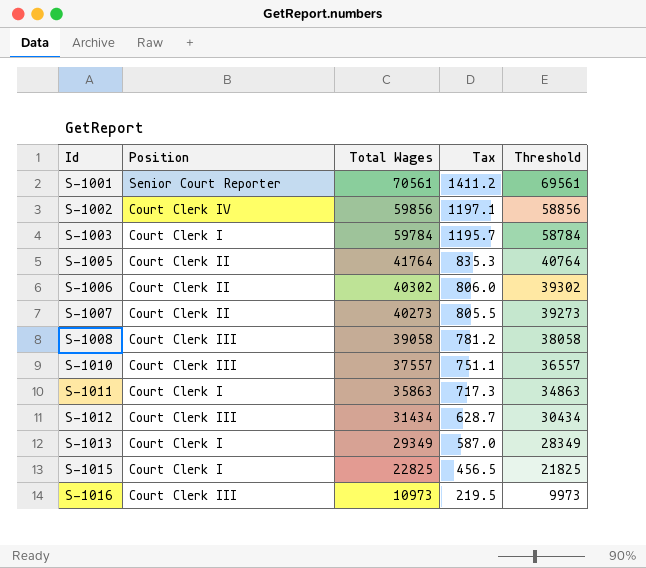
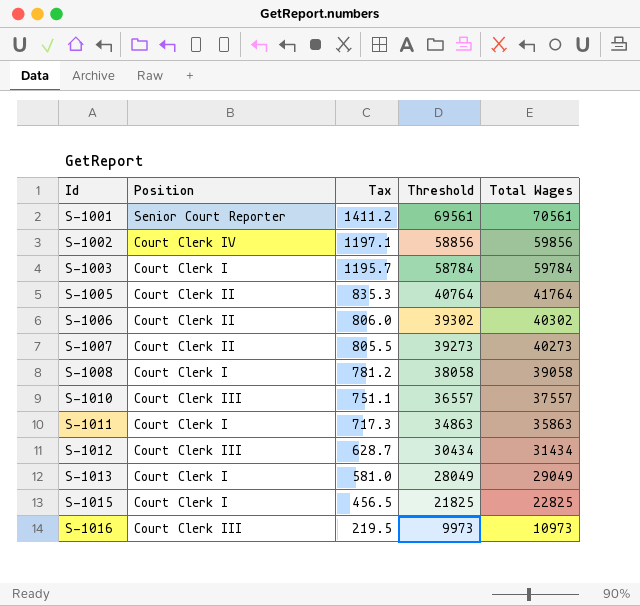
column Total Wages | position: 3 -> 5
S-1008 | Position: Court Clerk III -> Court Clerk I
S-1013 | Tax: 587.0 -> 581.0
S-1013 | Threshold: 28349 -> 28049
S-1013 | Total Wages: 29349 -> 29049

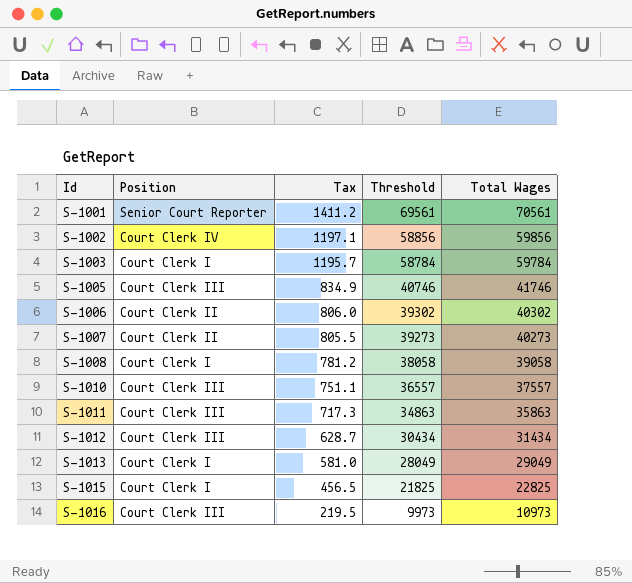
S-1005 | Position: Court Clerk II -> Court Clerk III
S-1005 | Tax: 835.3 -> 834.9
S-1005 | Threshold: 40764 -> 40746
S-1005 | Total Wages: 41764 -> 41746
S-1011 | Position: Court Clerk I -> Court Clerk III

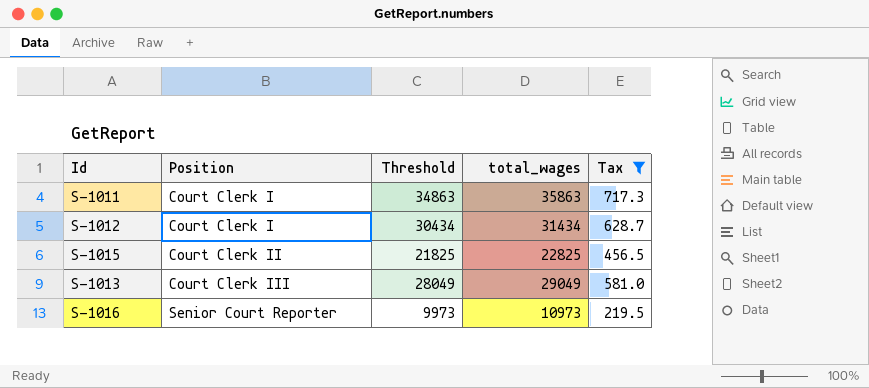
filter: none -> Tax <= 717.3
row order: Id ascending -> Position ascending
column name: Total Wages -> total_wages
column Tax | position: 3 -> 5
S-1011 | Position: Court Clerk III -> Court Clerk I
S-1012 | Position: Court Clerk III -> Court Clerk I
S-1015 | Position: Court Clerk I -> Court Clerk II
S-1013 | Position: Court Clerk I -> Court Clerk III
S-1016 | Position: Court Clerk III -> Senior Court Reporter

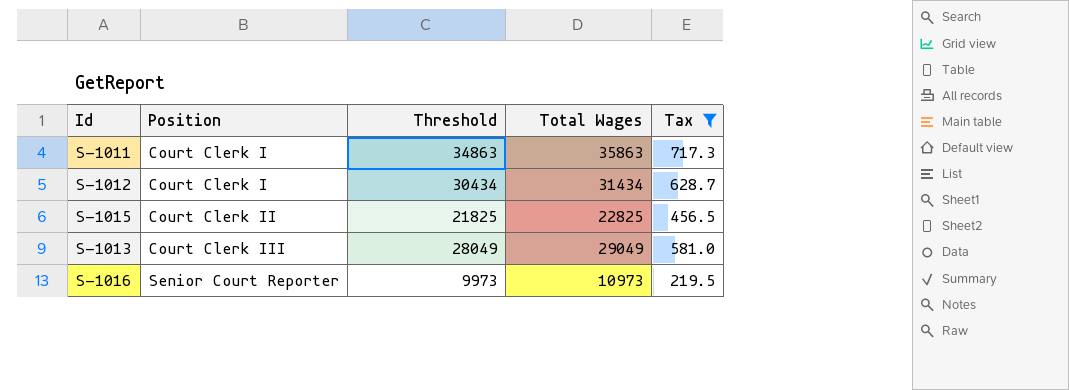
column name: total_wages -> Total Wages

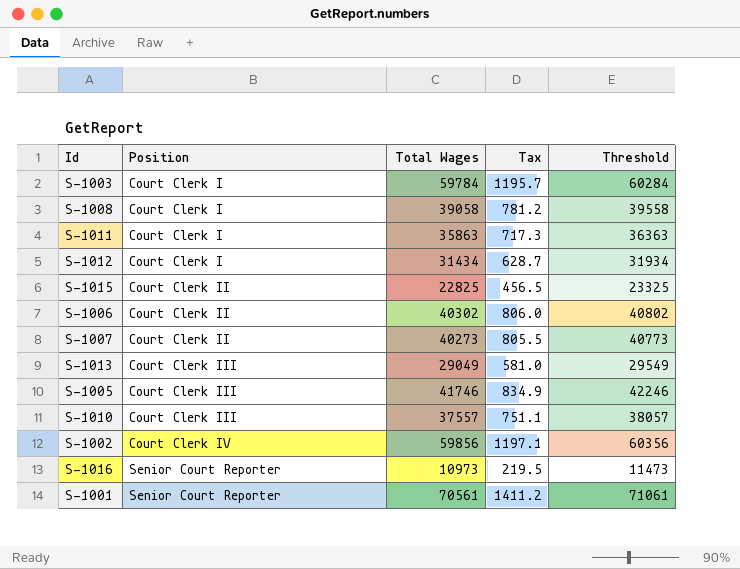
filter: Tax <= 717.3 -> none
column Threshold | formula: [Total Wages] - 1000 -> [Total Wages] + 500
column Threshold | position: 3 -> 5

